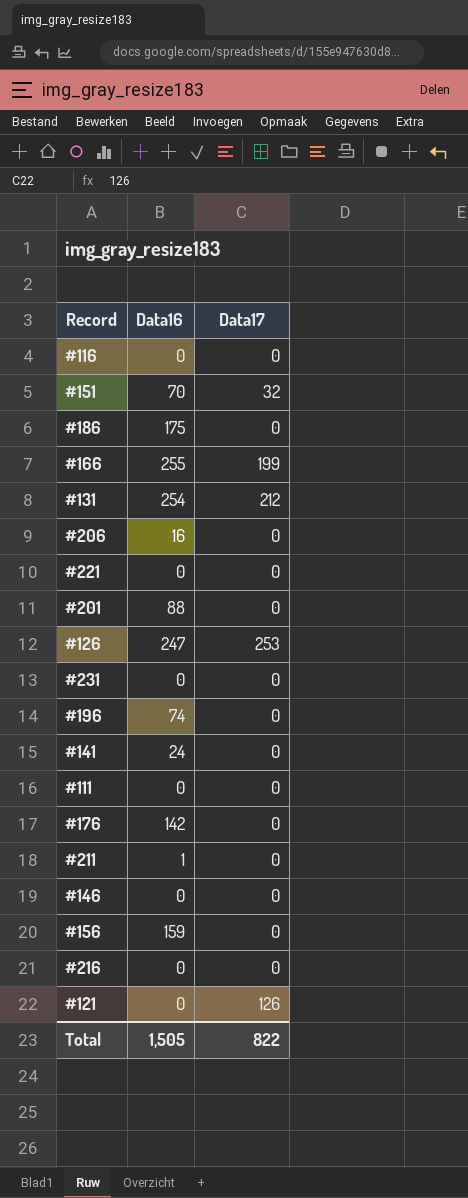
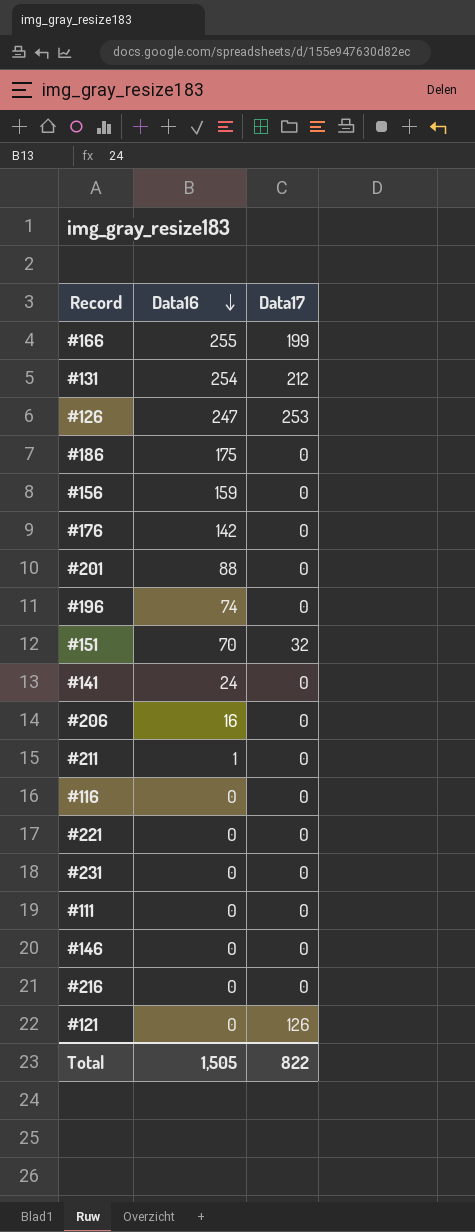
row order: none -> Data16 descending

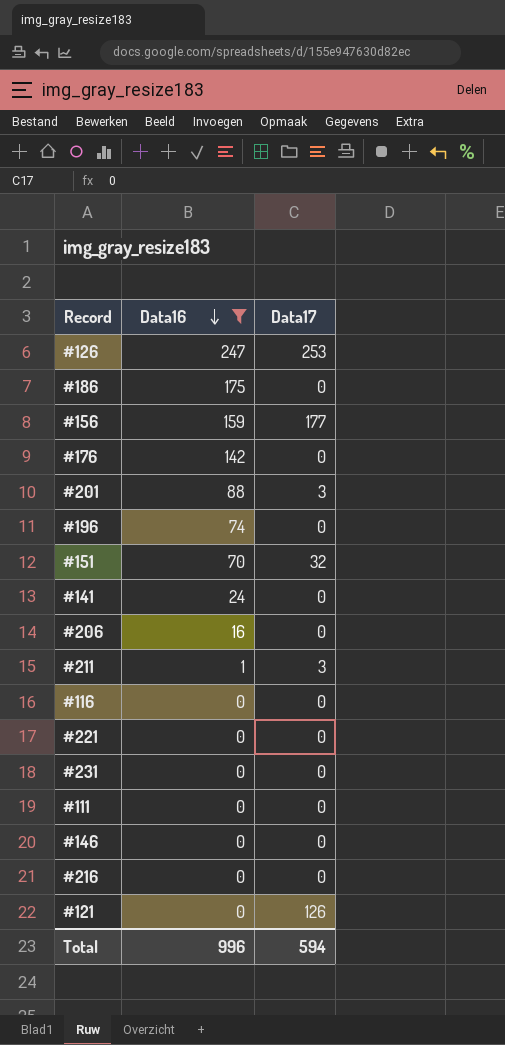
filter: none -> Data16 <= 247
#156 | Data17: 0 -> 177
#201 | Data17: 0 -> 3
#211 | Data17: 0 -> 3
Total | Data16: 1,505 -> 996
Total | Data17: 822 -> 594

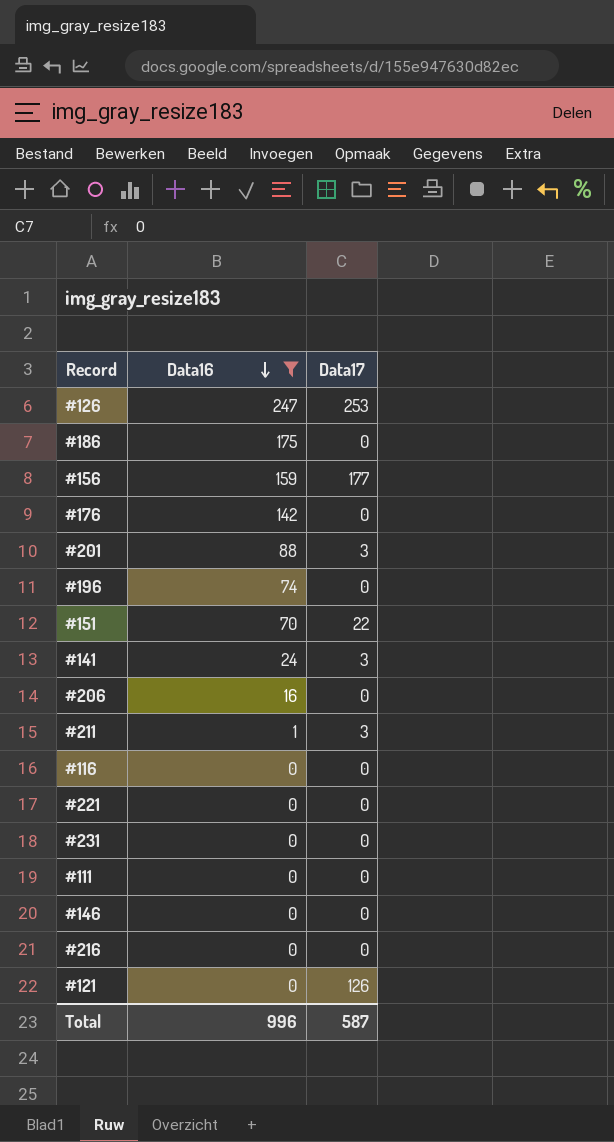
#151 | Data17: 32 -> 22
#141 | Data17: 0 -> 3
Total | Data17: 594 -> 587

